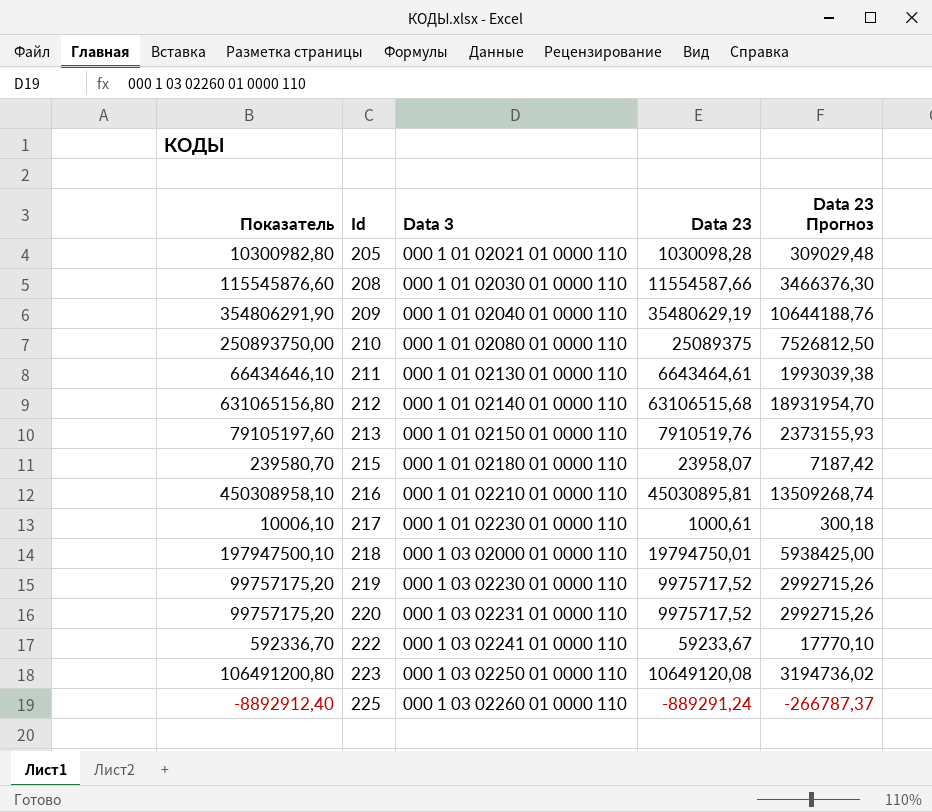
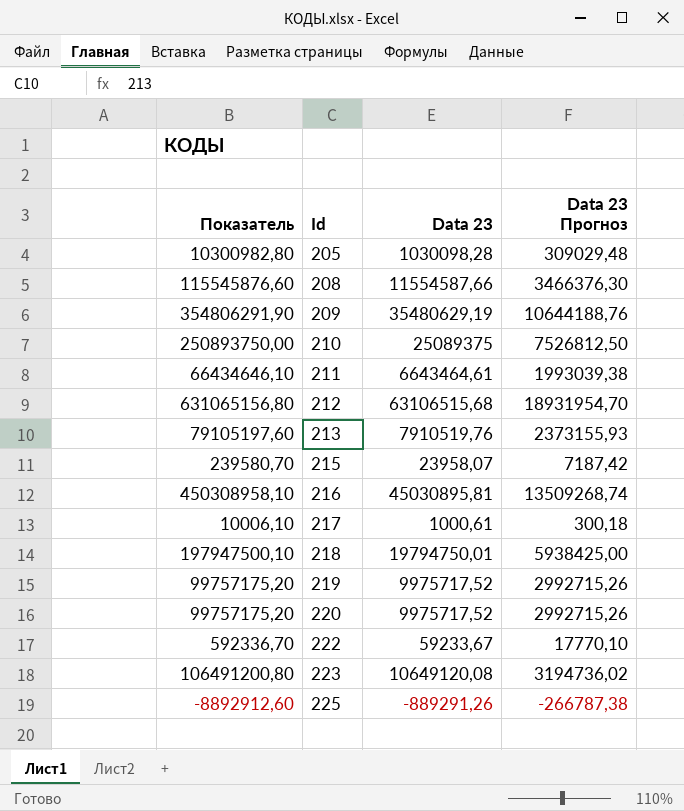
column Data 3 | position: 3 -> none
225 | Показатель: -8892912,40 -> -8892912,60
225 | Data 23: -889291,24 -> -889291,26
225 | Data 23 Прогноз: -266787,37 -> -266787,38

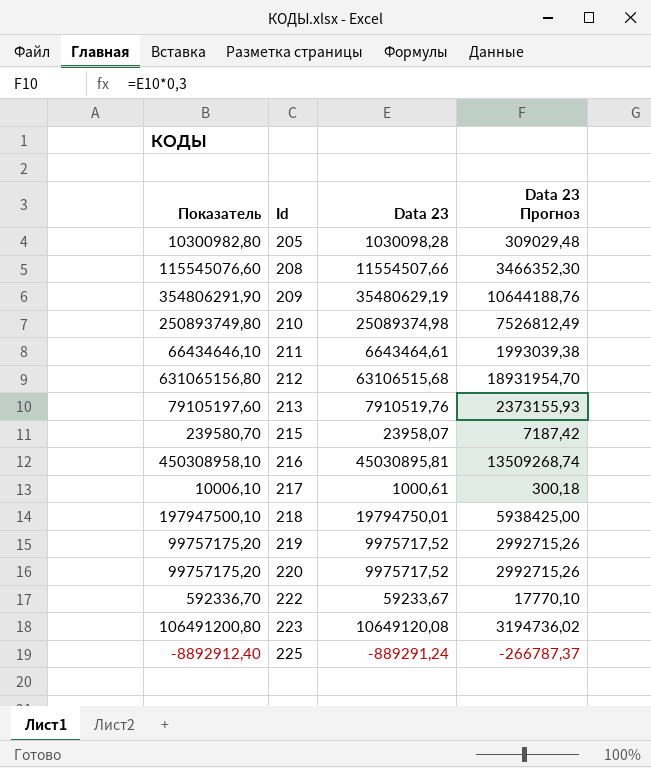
208 | Показатель: 115545876,60 -> 115545076,60
208 | Data 23: 11554587,66 -> 11554507,66
208 | Data 23 Прогноз: 3466376,30 -> 3466352,30
210 | Показатель: 250893750,00 -> 250893749,80
210 | Data 23: 25089375 -> 25089374,98
210 | Data 23 Прогноз: 7526812,50 -> 7526812,49
225 | Показатель: -8892912,60 -> -8892912,40
225 | Data 23: -889291,26 -> -889291,24
225 | Data 23 Прогноз: -266787,38 -> -266787,37

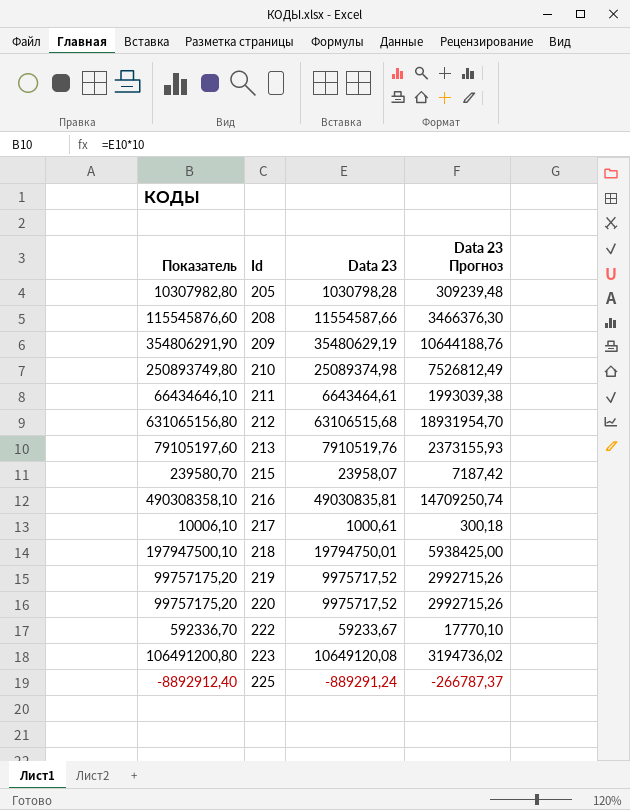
205 | Показатель: 10300982,80 -> 10307982,80
205 | Data 23: 1030098,28 -> 1030798,28
205 | Data 23 Прогноз: 309029,48 -> 309239,48
208 | Показатель: 115545076,60 -> 115545876,60
208 | Data 23: 11554507,66 -> 11554587,66
208 | Data 23 Прогноз: 3466352,30 -> 3466376,30
216 | Показатель: 450308958,10 -> 490308358,10
216 | Data 23: 45030895,81 -> 49030835,81
216 | Data 23 Прогноз: 13509268,74 -> 14709250,74

